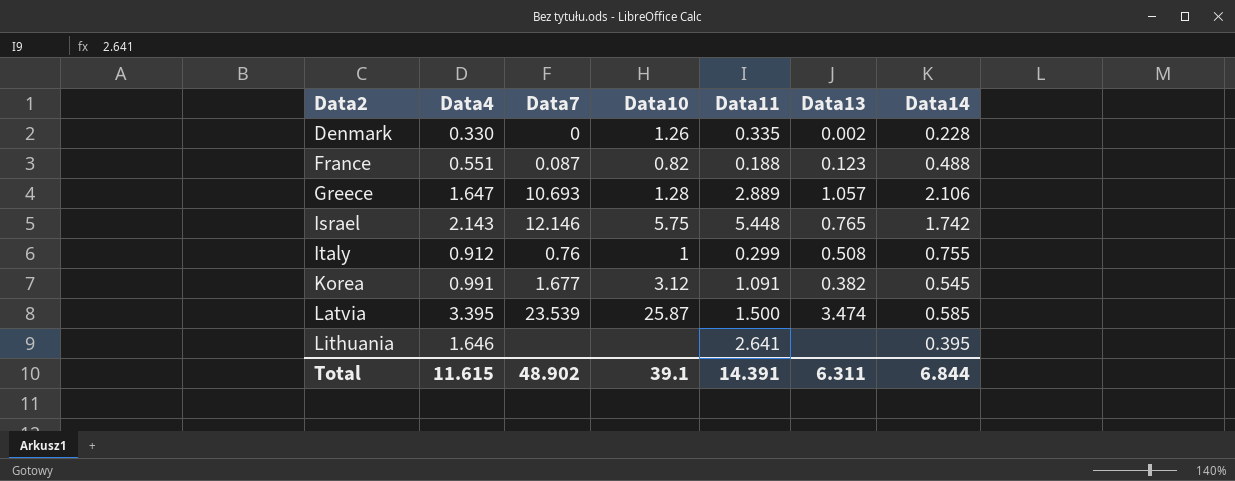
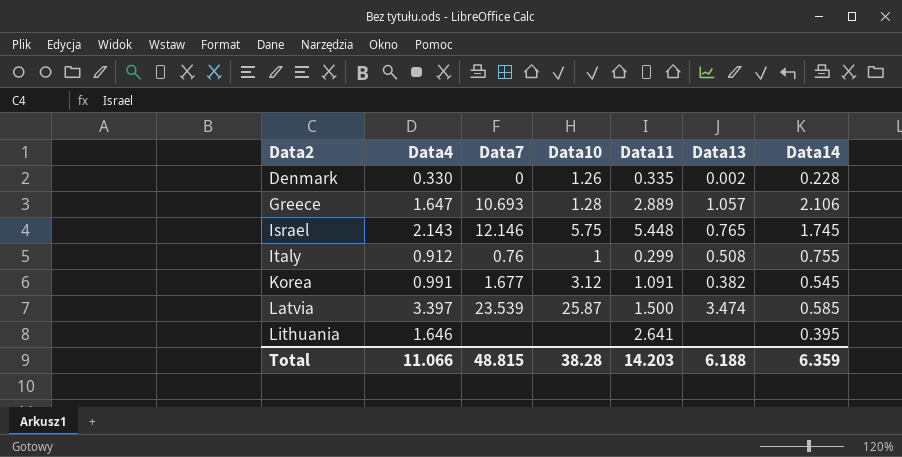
row France: 0.551 | 0.087 | 0.82 | 0.188 | 0.123 | 0.488 -> none
Israel | Data14: 1.742 -> 1.745
Latvia | Data4: 3.395 -> 3.397
Total | Data4: 11.615 -> 11.066
Total | Data7: 48.902 -> 48.815
Total | Data10: 39.1 -> 38.28
Total | Data11: 14.391 -> 14.203
Total | Data13: 6.311 -> 6.188
Total | Data14: 6.844 -> 6.359

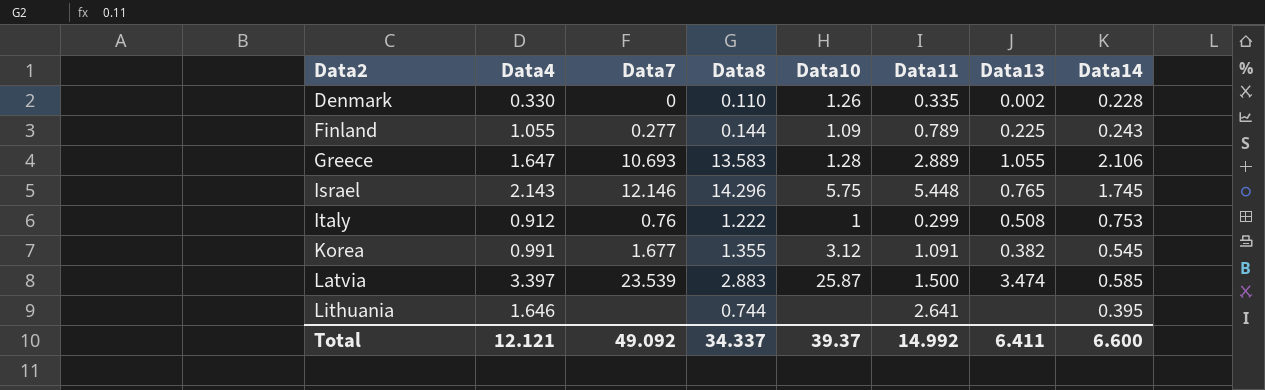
column Data8 | position: none -> 4
row Finland: none -> 1.055 | 0.277 | 0.144 | 1.09 | 0.789 | 0.225 | 0.243
Greece | Data13: 1.057 -> 1.055
Italy | Data14: 0.755 -> 0.753
Total | Data4: 11.066 -> 12.121
Total | Data7: 48.815 -> 49.092
Total | Data10: 38.28 -> 39.37
Total | Data11: 14.203 -> 14.992
Total | Data13: 6.188 -> 6.411
Total | Data14: 6.359 -> 6.600

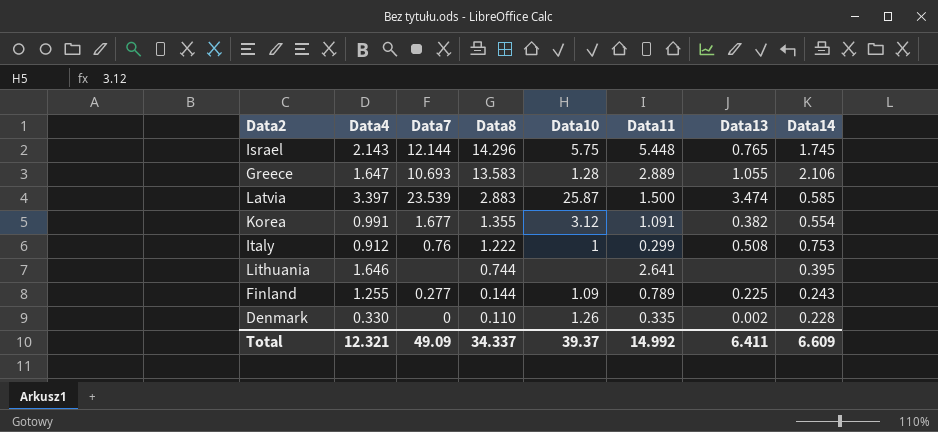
row order: Data2 ascending -> Data8 descending
Israel | Data7: 12.146 -> 12.144
Korea | Data14: 0.545 -> 0.554
Finland | Data4: 1.055 -> 1.255
Total | Data4: 12.121 -> 12.321
Total | Data7: 49.092 -> 49.09
Total | Data14: 6.600 -> 6.609

